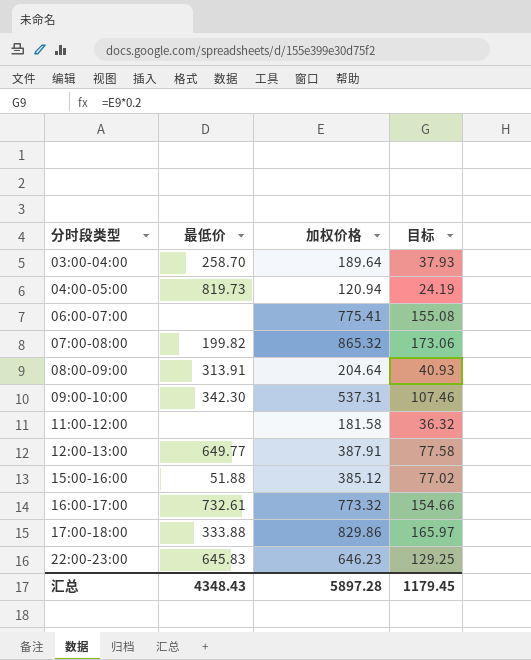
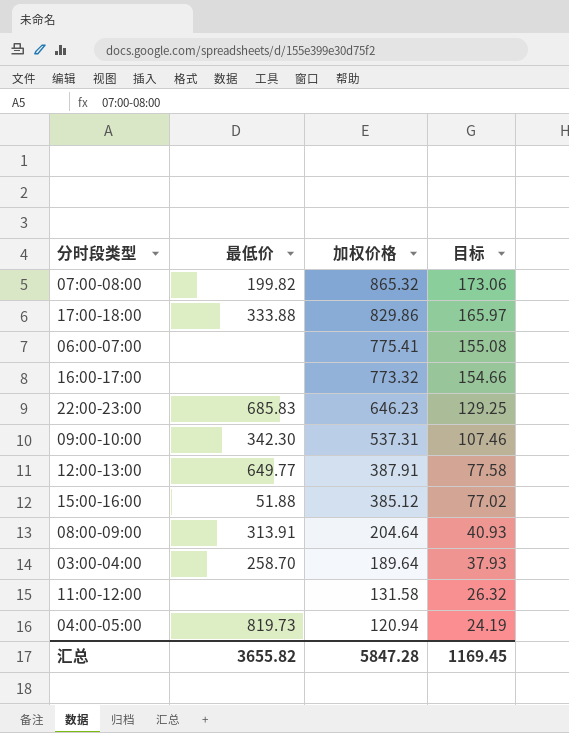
row order: 分时段类型 ascending -> 加权价格 descending
16:00-17:00 | 最低价: 732.61 -> none
22:00-23:00 | 最低价: 645.83 -> 685.83
11:00-12:00 | 加权价格: 181.58 -> 131.58
11:00-12:00 | 目标: 36.32 -> 26.32
汇总 | 最低价: 4348.43 -> 3655.82
汇总 | 加权价格: 5897.28 -> 5847.28
汇总 | 目标: 1179.45 -> 1169.45

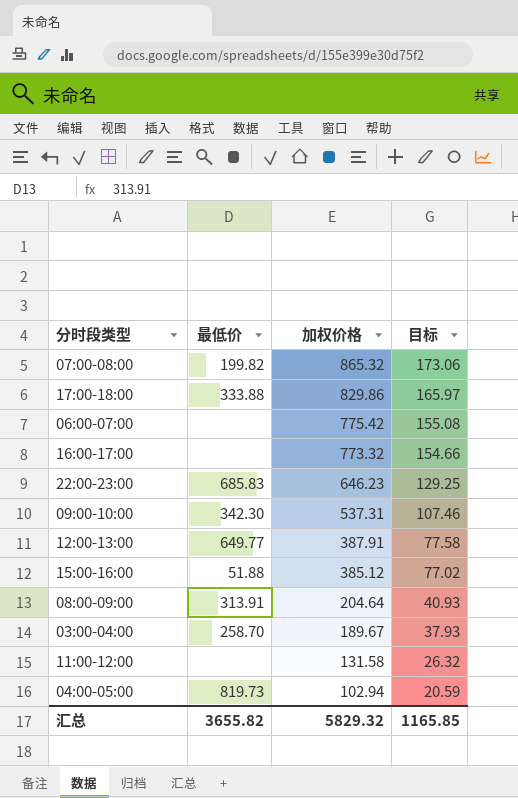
06:00-07:00 | 加权价格: 775.41 -> 775.42
03:00-04:00 | 加权价格: 189.64 -> 189.67
04:00-05:00 | 加权价格: 120.94 -> 102.94
04:00-05:00 | 目标: 24.19 -> 20.59
汇总 | 加权价格: 5847.28 -> 5829.32
汇总 | 目标: 1169.45 -> 1165.85

